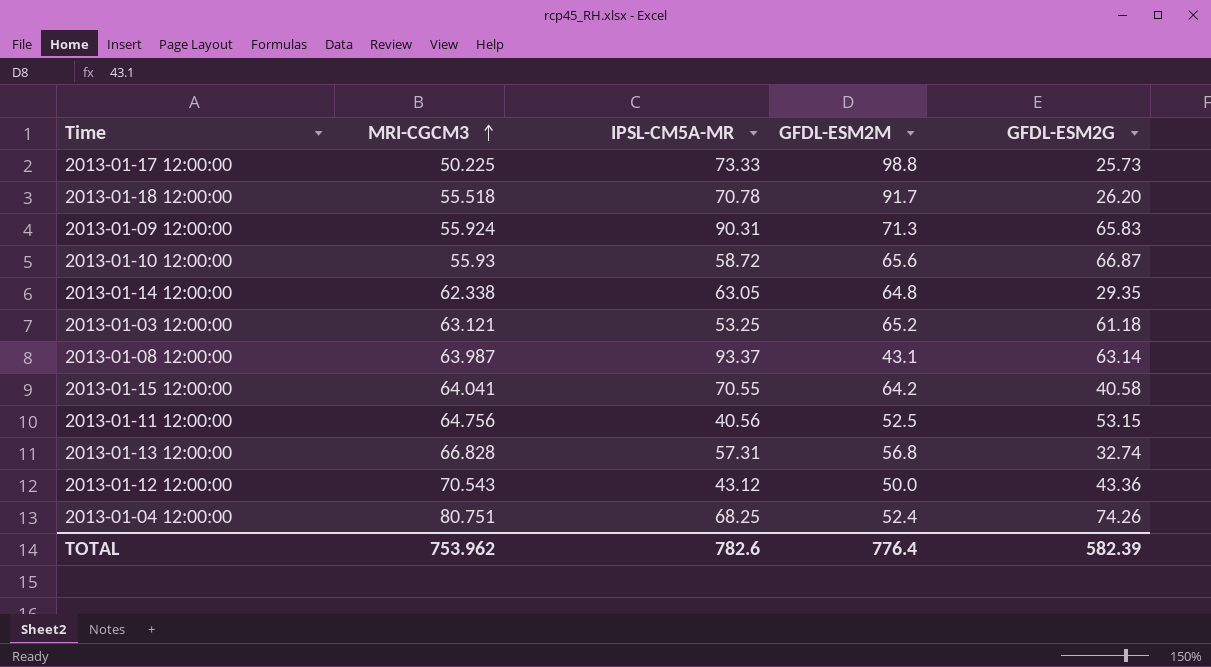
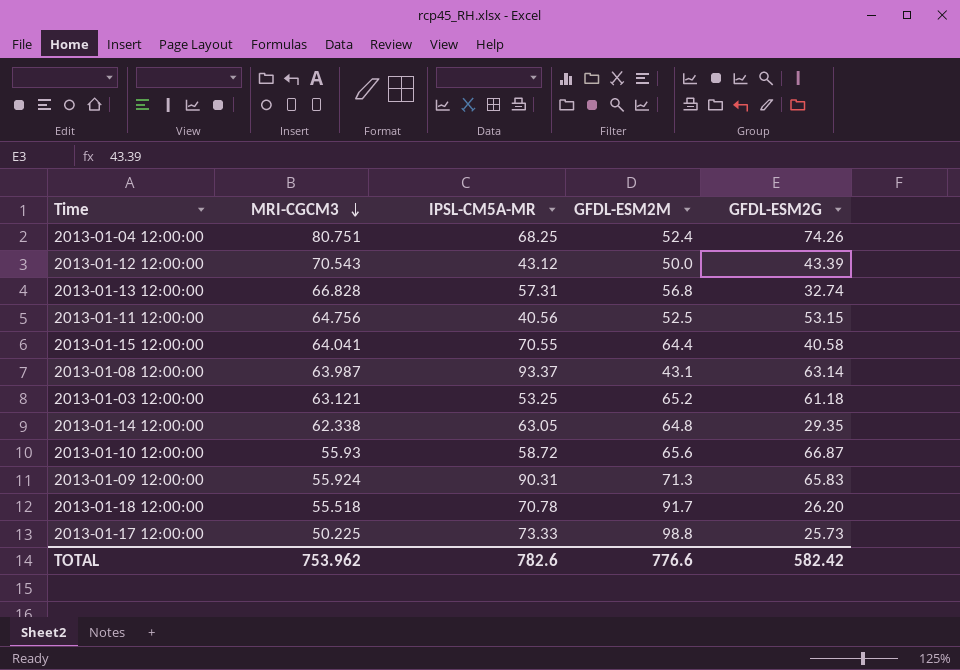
row order: MRI-CGCM3 ascending -> MRI-CGCM3 descending
2013-01-12 12:00:00 | GFDL-ESM2G: 43.36 -> 43.39
2013-01-15 12:00:00 | GFDL-ESM2M: 64.2 -> 64.4
TOTAL | GFDL-ESM2M: 776.4 -> 776.6
TOTAL | GFDL-ESM2G: 582.39 -> 582.42

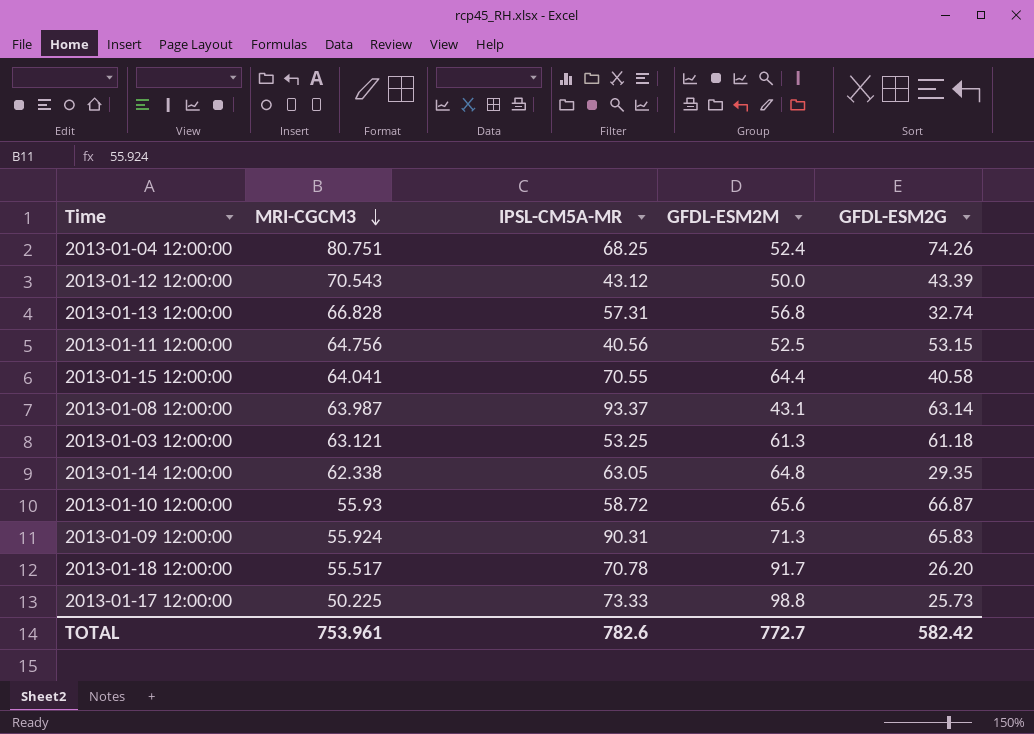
2013-01-03 12:00:00 | GFDL-ESM2M: 65.2 -> 61.3
2013-01-18 12:00:00 | MRI-CGCM3: 55.518 -> 55.517
TOTAL | MRI-CGCM3: 753.962 -> 753.961
TOTAL | GFDL-ESM2M: 776.6 -> 772.7

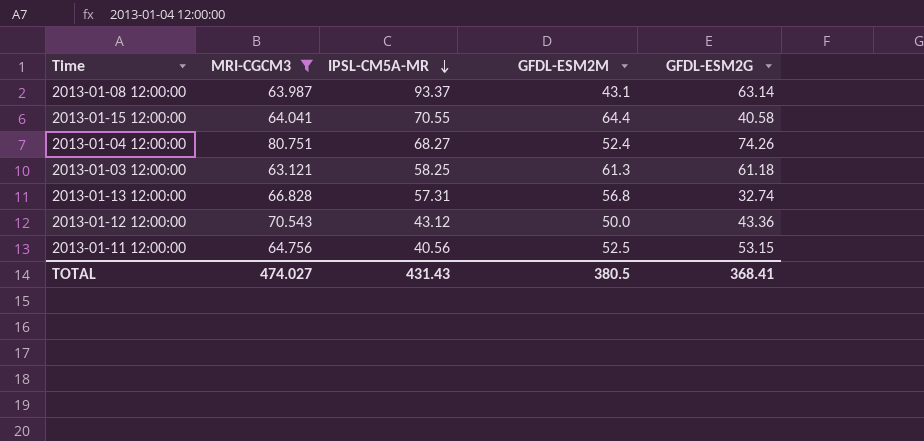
filter: none -> MRI-CGCM3 >= 63.121
row order: MRI-CGCM3 descending -> IPSL-CM5A-MR descending
2013-01-04 12:00:00 | IPSL-CM5A-MR: 68.25 -> 68.27
2013-01-03 12:00:00 | IPSL-CM5A-MR: 53.25 -> 58.25
2013-01-12 12:00:00 | GFDL-ESM2G: 43.39 -> 43.36
TOTAL | MRI-CGCM3: 753.961 -> 474.027
TOTAL | IPSL-CM5A-MR: 782.6 -> 431.43
TOTAL | GFDL-ESM2M: 772.7 -> 380.5
TOTAL | GFDL-ESM2G: 582.42 -> 368.41

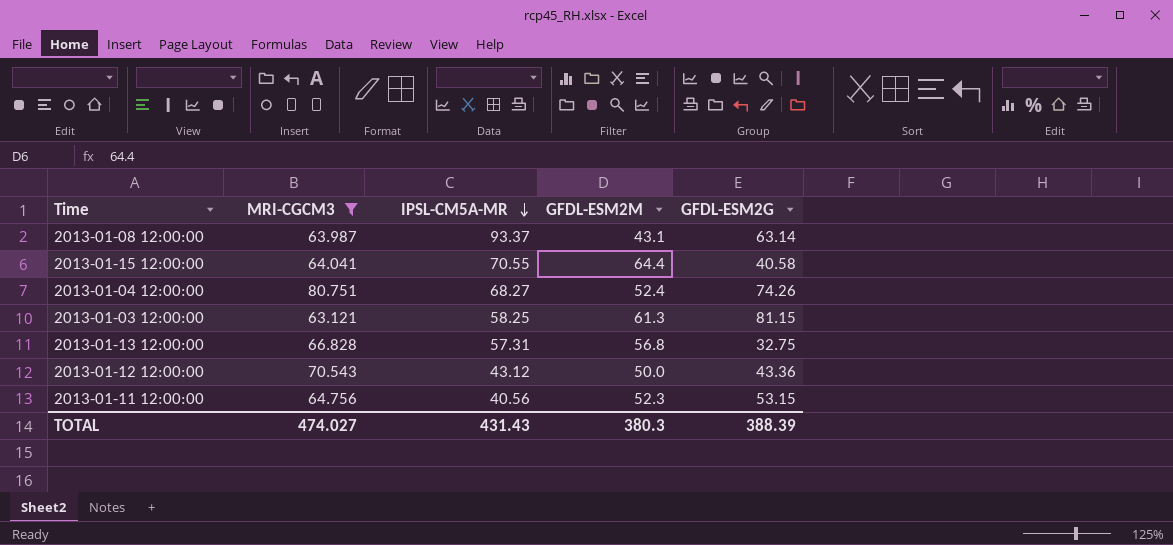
2013-01-03 12:00:00 | GFDL-ESM2G: 61.18 -> 81.15
2013-01-13 12:00:00 | GFDL-ESM2G: 32.74 -> 32.75
2013-01-11 12:00:00 | GFDL-ESM2M: 52.5 -> 52.3
TOTAL | GFDL-ESM2M: 380.5 -> 380.3
TOTAL | GFDL-ESM2G: 368.41 -> 388.39

